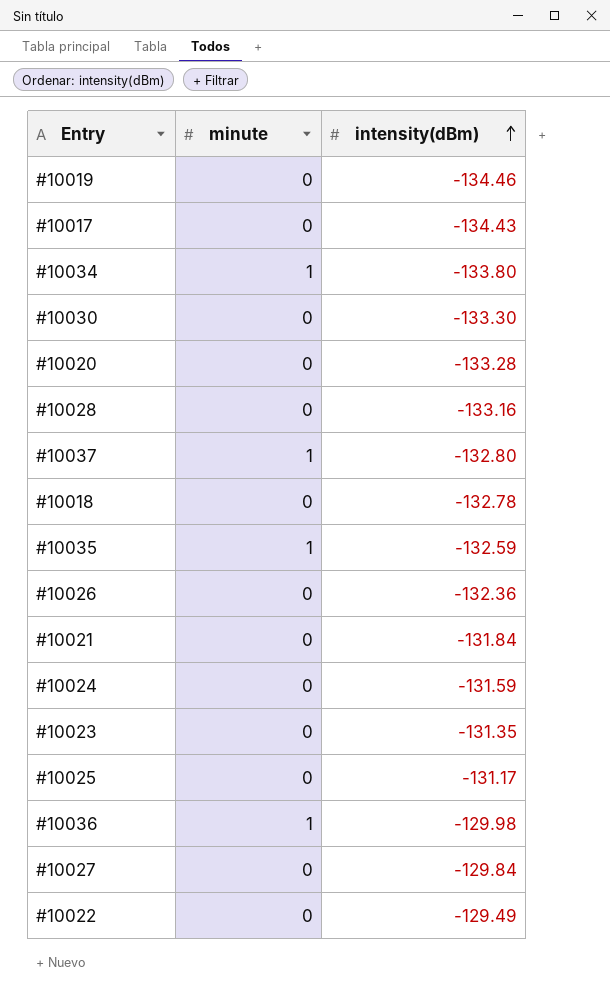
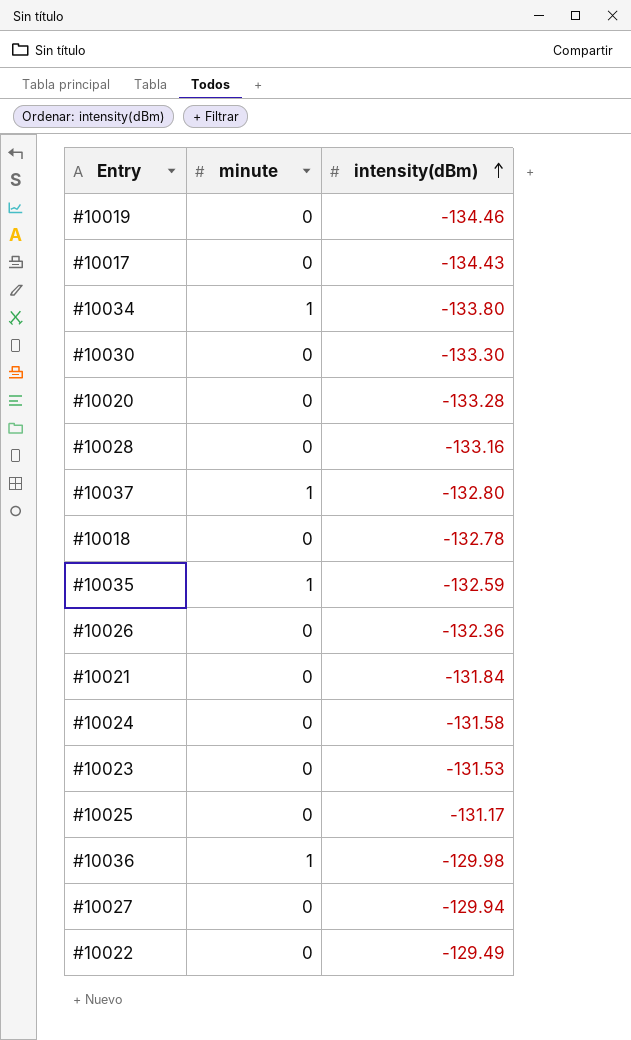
#10024 | intensity(dBm): -131.59 -> -131.58
#10023 | intensity(dBm): -131.35 -> -131.53
#10027 | intensity(dBm): -129.84 -> -129.94

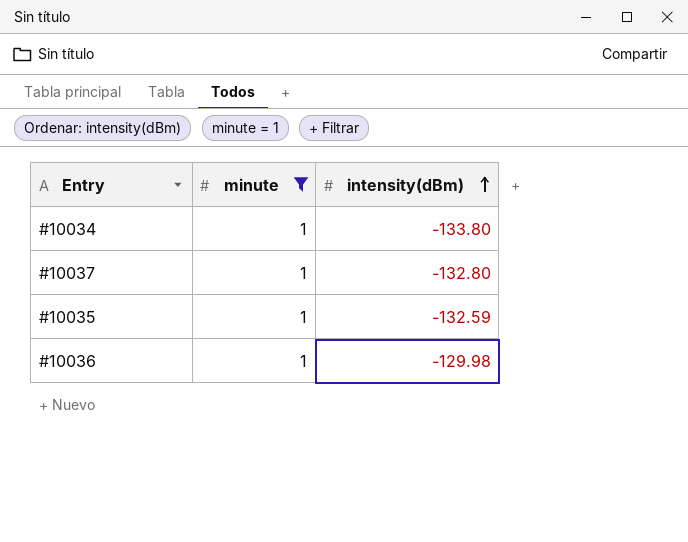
filter: none -> minute = 1

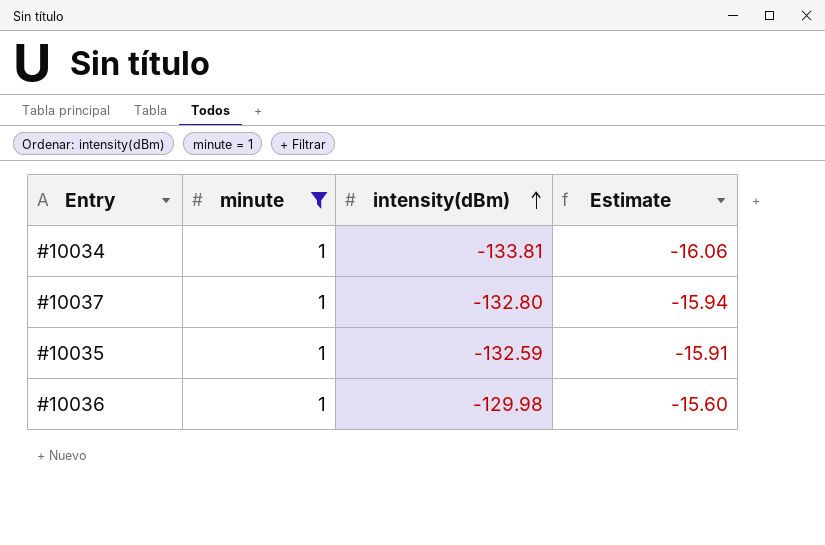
column Estimate | formula: none -> [intensity(dBm)] * 0.12
#10034 | intensity(dBm): -133.80 -> -133.81

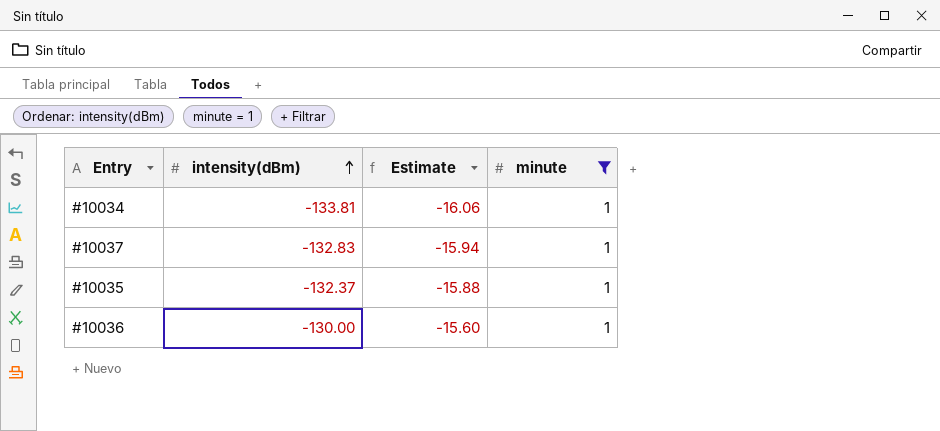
column minute | position: 2 -> 4
#10037 | intensity(dBm): -132.80 -> -132.83
#10035 | intensity(dBm): -132.59 -> -132.37
#10035 | Estimate: -15.91 -> -15.88
#10036 | intensity(dBm): -129.98 -> -130.00

